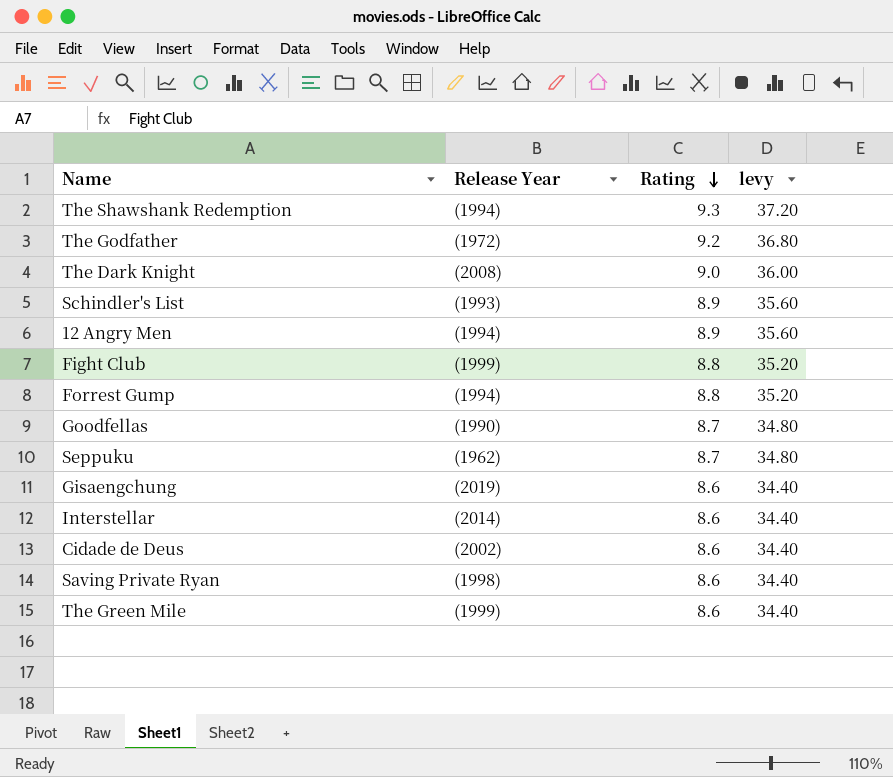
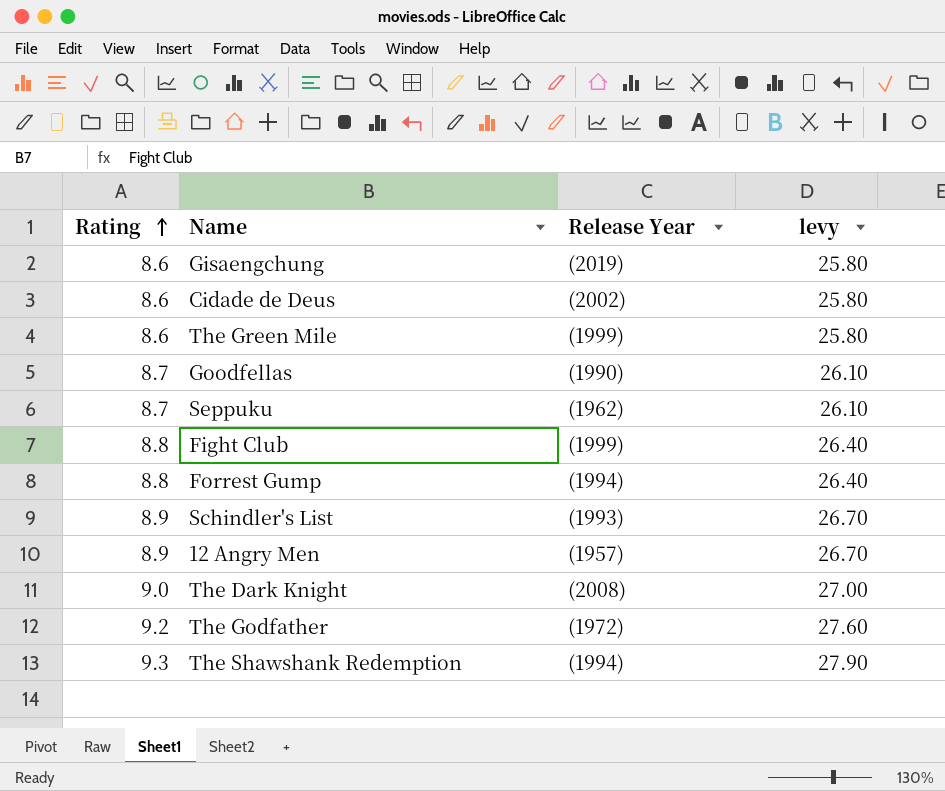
row order: Rating descending -> Rating ascending
column Rating | position: 3 -> 1
column levy | formula: [Rating] * 4 -> [Rating] * 3
row Interstellar: (2014) | 8.6 | 34.40 -> none
row Saving Private Ryan: (1998) | 8.6 | 34.40 -> none
12 Angry Men | Release Year: (1994) -> (1957)

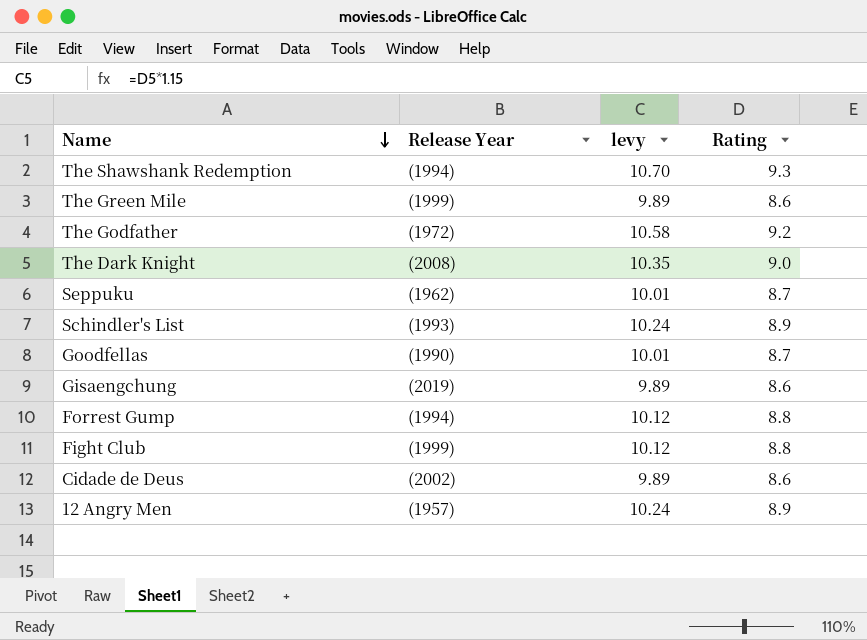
row order: Rating ascending -> Name descending
column levy | formula: [Rating] * 3 -> [Rating] * 1.15
column Rating | position: 1 -> 4

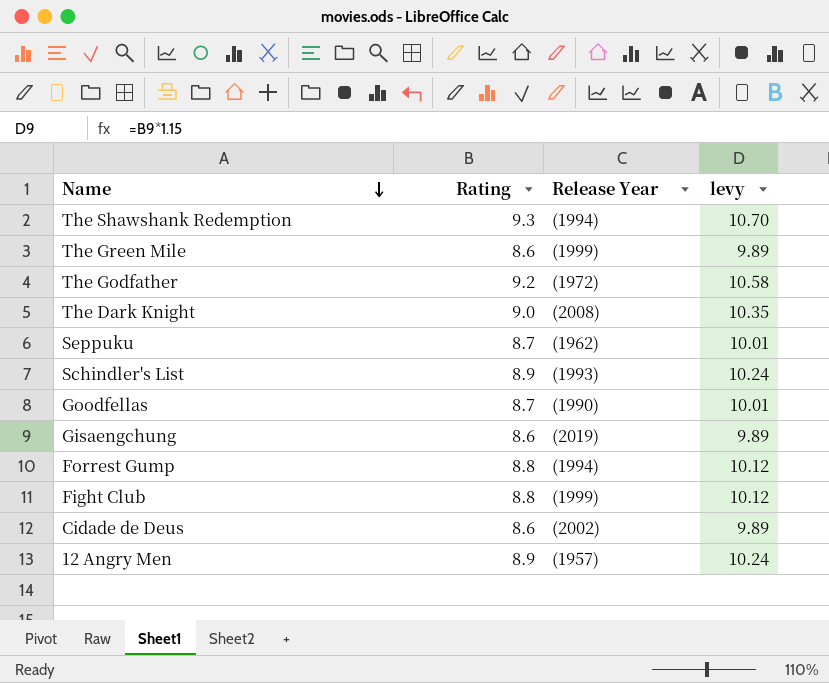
column Rating | position: 4 -> 2

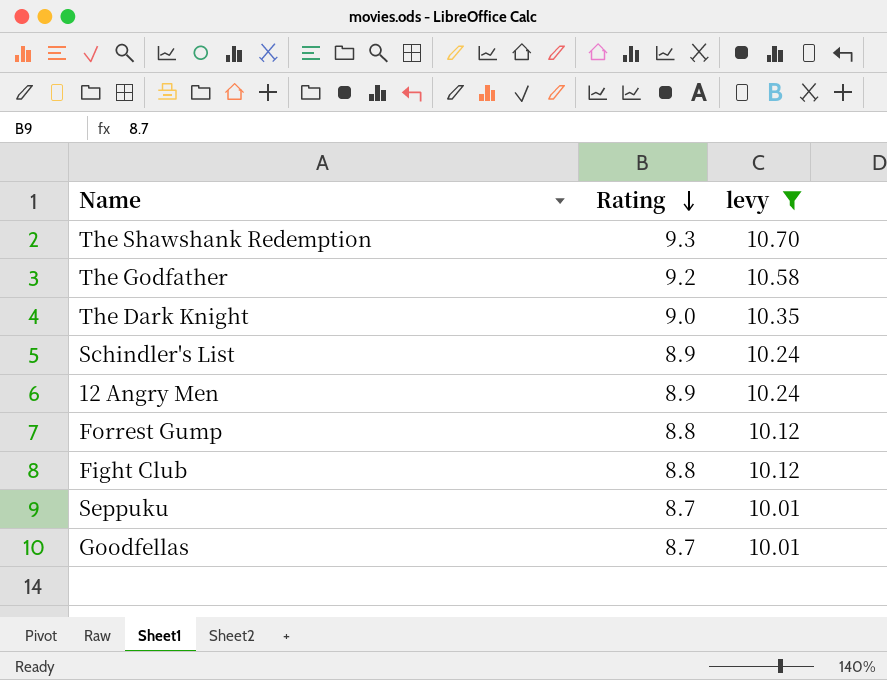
filter: none -> levy != 9.89
row order: Name descending -> Rating descending
column Release Year | position: 3 -> none

